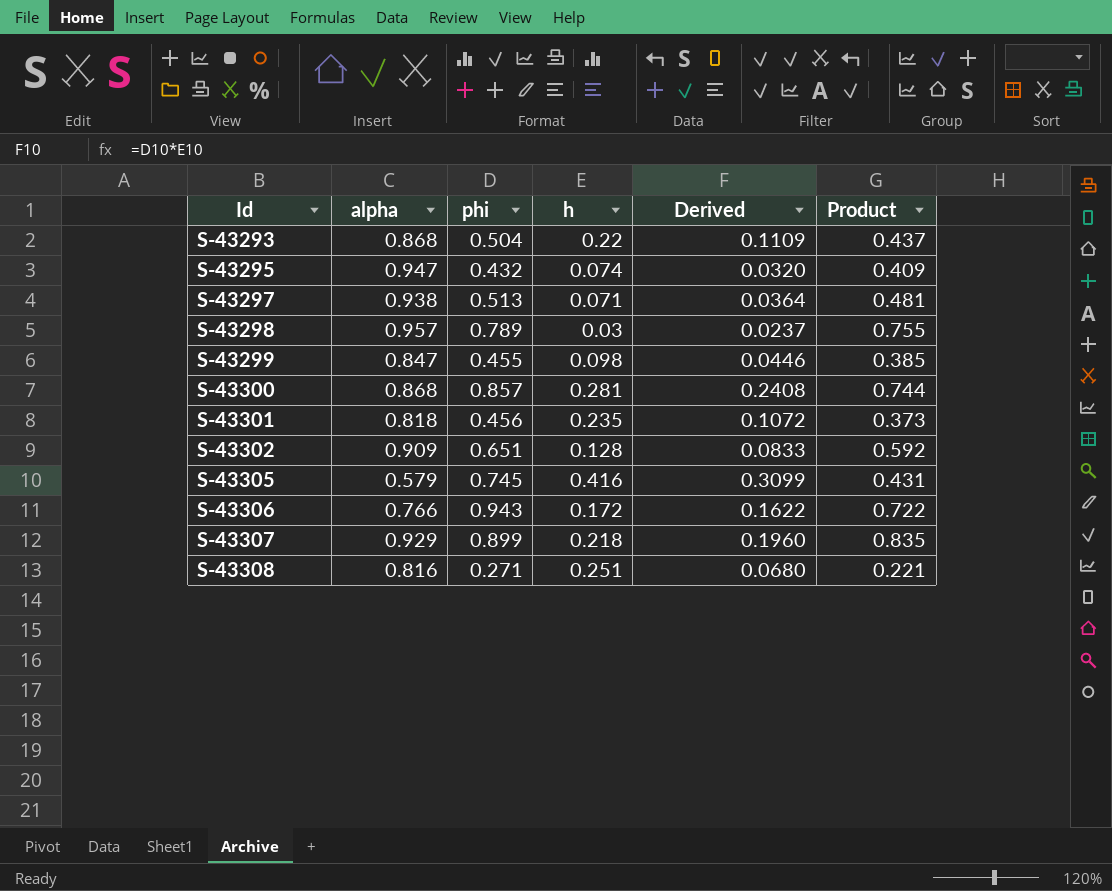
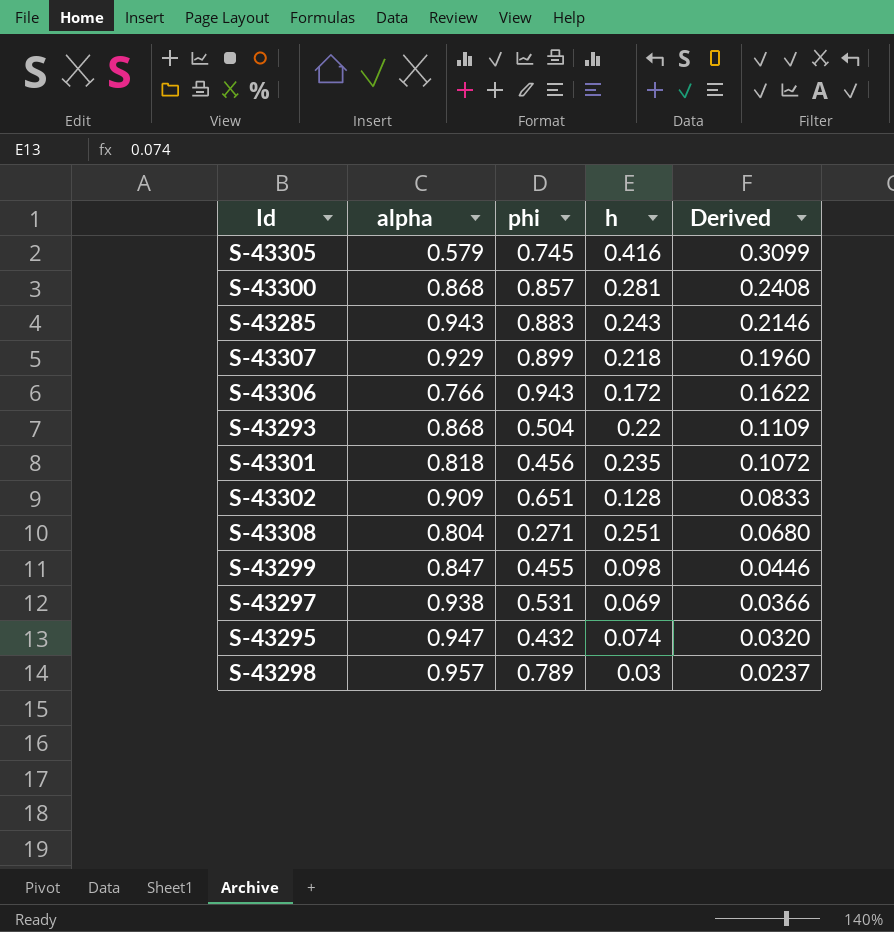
row order: Id ascending -> Derived descending
column Product | formula: [alpha] * [phi] -> none
row S-43285: none -> 0.943 | 0.883 | 0.243 | 0.2146
S-43308 | alpha: 0.816 -> 0.804
S-43297 | phi: 0.513 -> 0.531
S-43297 | h: 0.071 -> 0.069
S-43297 | Derived: 0.0364 -> 0.0366

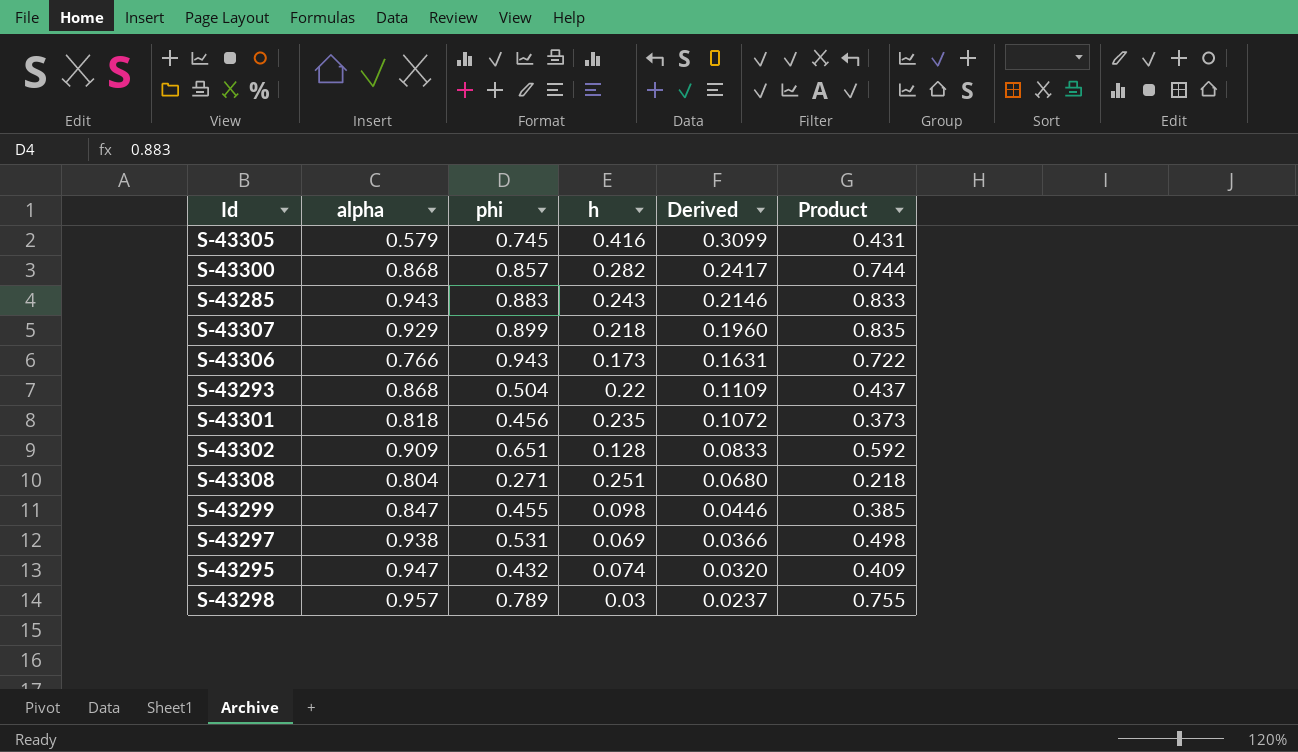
column Product | formula: none -> [alpha] * [phi]
S-43300 | h: 0.281 -> 0.282
S-43300 | Derived: 0.2408 -> 0.2417
S-43306 | h: 0.172 -> 0.173
S-43306 | Derived: 0.1622 -> 0.1631

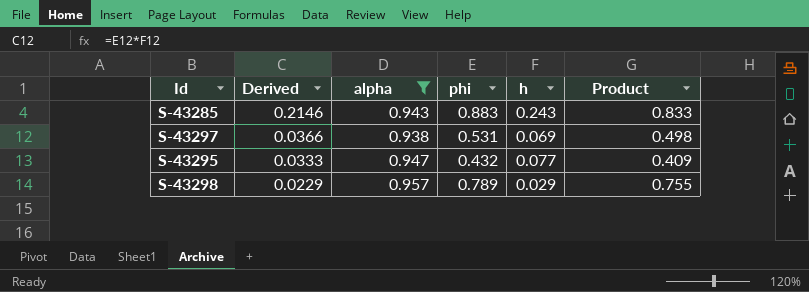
filter: none -> alpha >= 0.938
column Derived | position: 5 -> 2
S-43295 | Derived: 0.0320 -> 0.0333
S-43295 | h: 0.074 -> 0.077
S-43298 | Derived: 0.0237 -> 0.0229
S-43298 | h: 0.03 -> 0.029

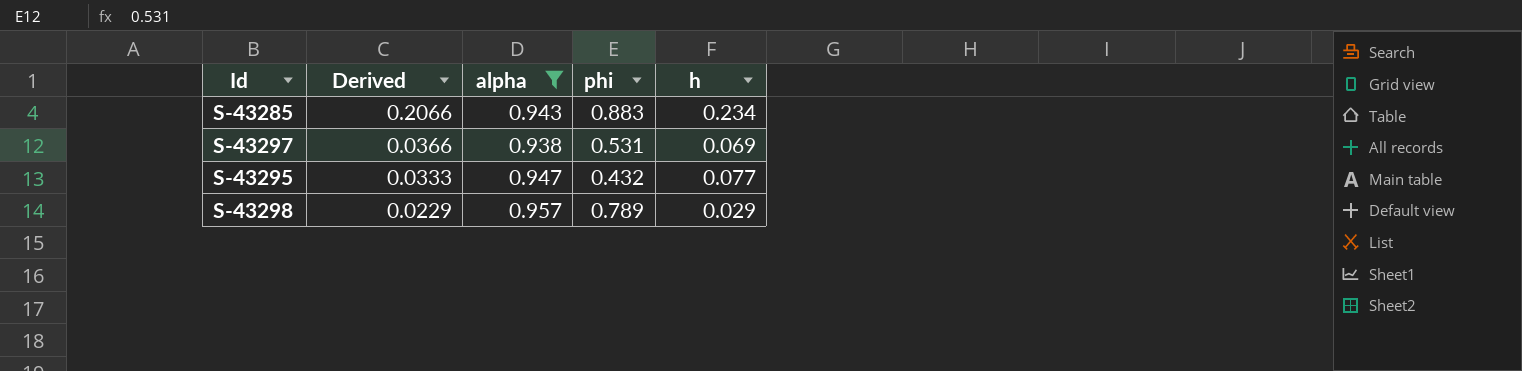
column Product | formula: [alpha] * [phi] -> none
S-43285 | Derived: 0.2146 -> 0.2066
S-43285 | h: 0.243 -> 0.234

